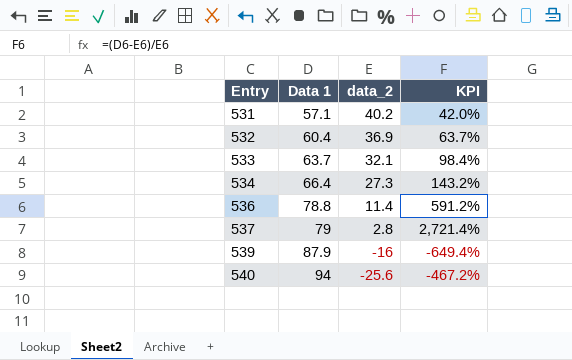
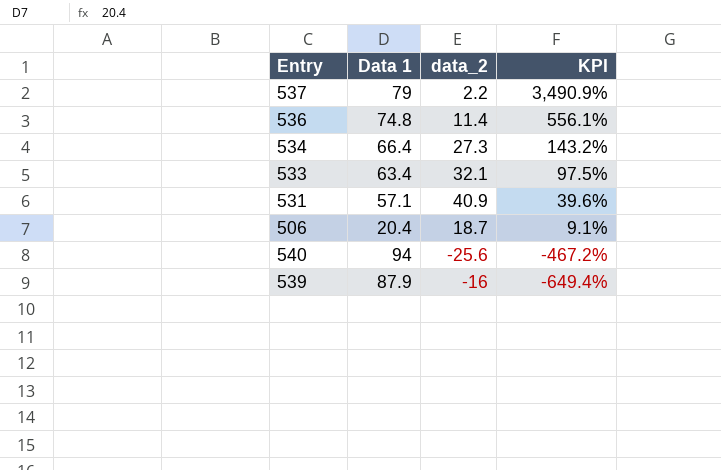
row order: Entry ascending -> KPI descending
row 532: 60.4 | 36.9 | 63.7% -> none
537 | data_2: 2.8 -> 2.2
537 | KPI: 2,721.4% -> 3,490.9%
536 | Data 1: 78.8 -> 74.8
536 | KPI: 591.2% -> 556.1%
533 | Data 1: 63.7 -> 63.4
533 | KPI: 98.4% -> 97.5%
531 | data_2: 40.2 -> 40.9
531 | KPI: 42.0% -> 39.6%
row 506: none -> 20.4 | 18.7 | 9.1%

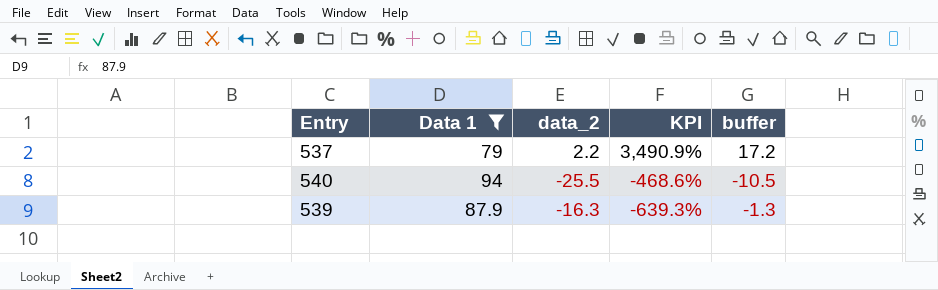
filter: none -> Data 1 >= 79
column buffer | formula: none -> [data_2] + 15
540 | data_2: -25.6 -> -25.5
540 | KPI: -467.2% -> -468.6%
539 | data_2: -16 -> -16.3
539 | KPI: -649.4% -> -639.3%

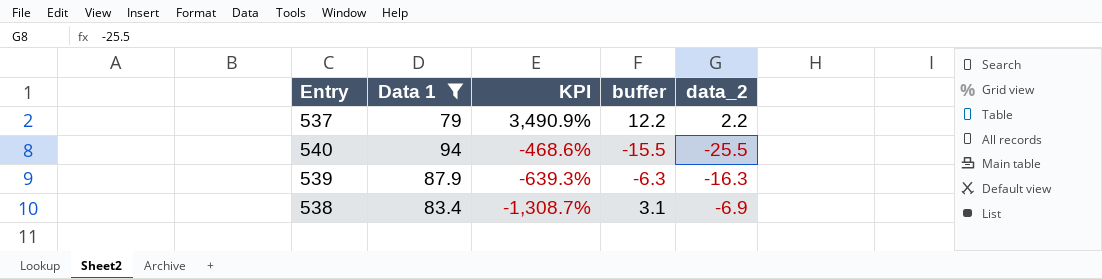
column buffer | formula: [data_2] + 15 -> [data_2] + 10
column data_2 | position: 3 -> 5
row 538: none -> 83.4 | -1,308.7% | 3.1 | -6.9

